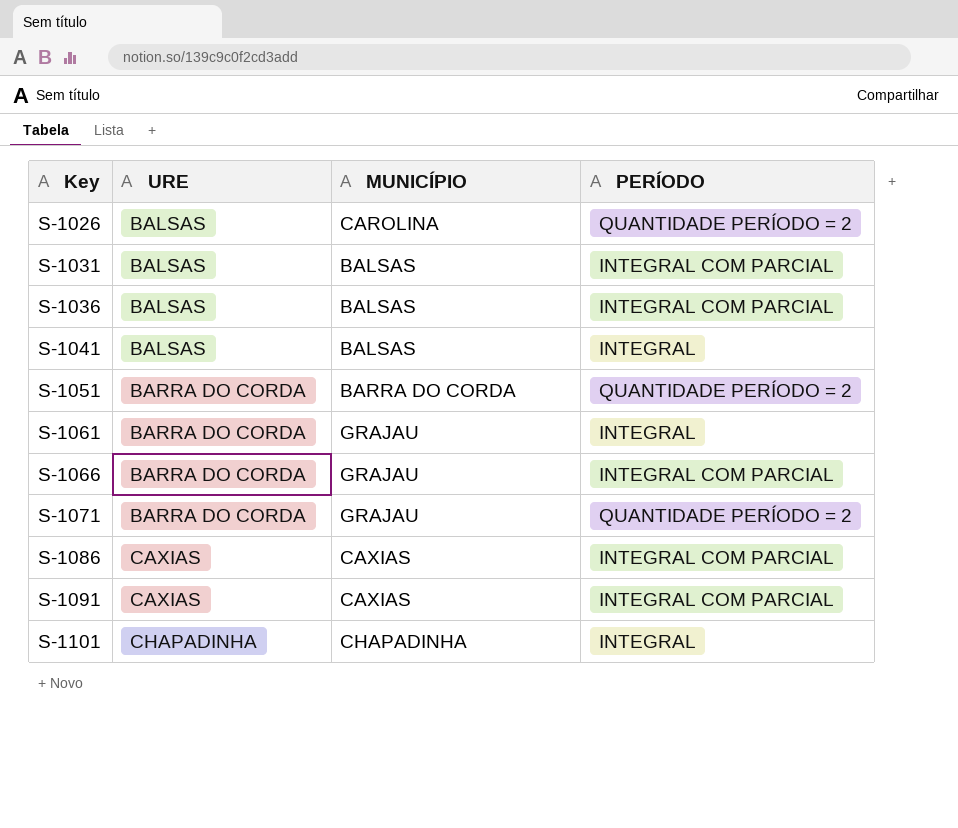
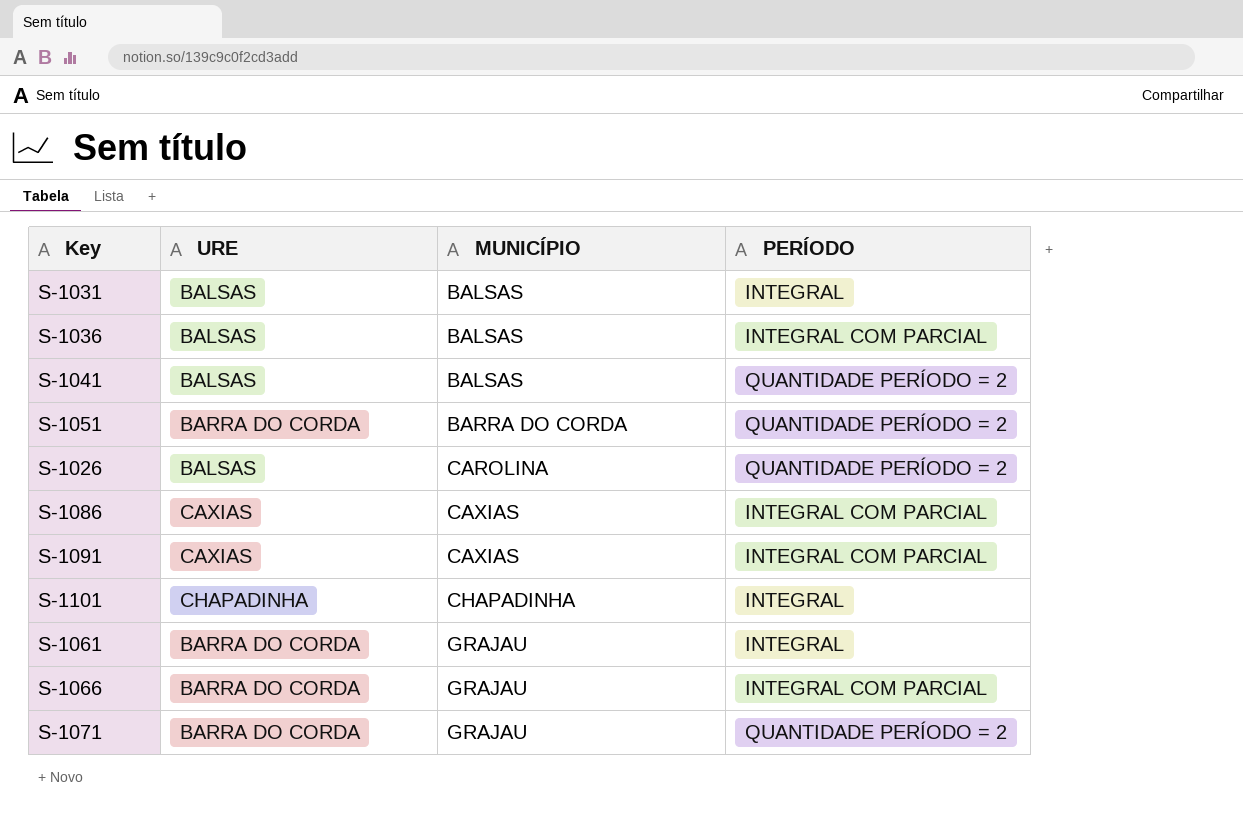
row order: Key ascending -> MUNICÍPIO ascending
S-1031 | PERÍODO: INTEGRAL COM PARCIAL -> INTEGRAL
S-1041 | PERÍODO: INTEGRAL -> QUANTIDADE PERÍODO = 2

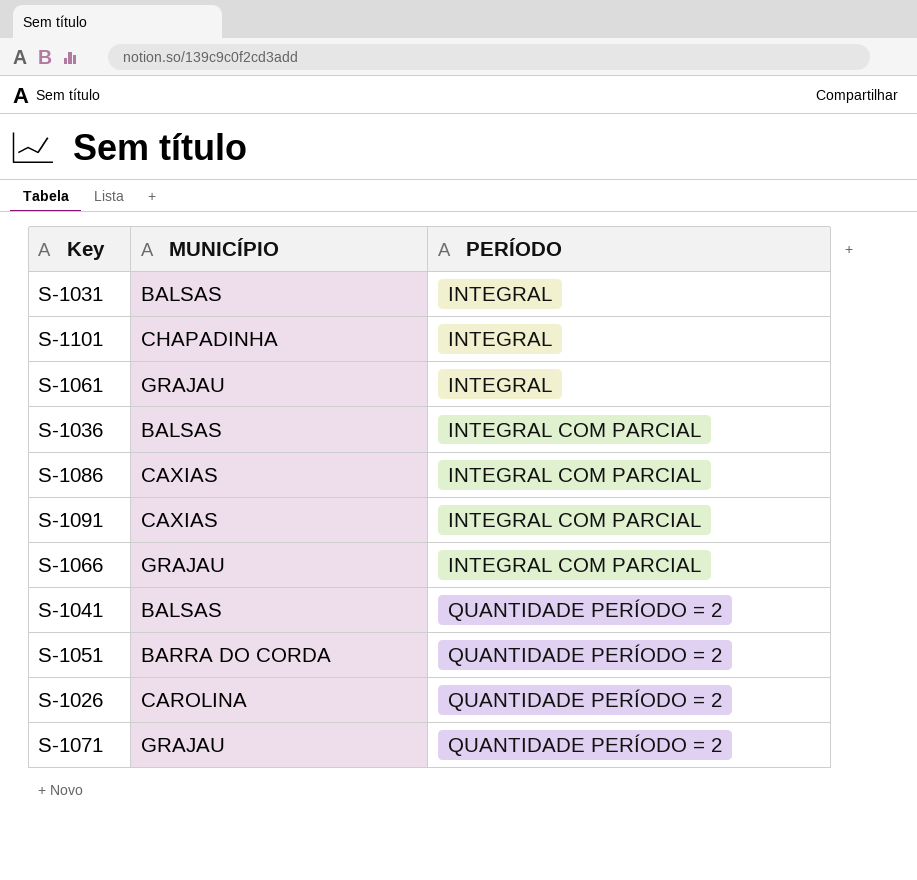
row order: MUNICÍPIO ascending -> PERÍODO ascending
column URE | position: 2 -> none

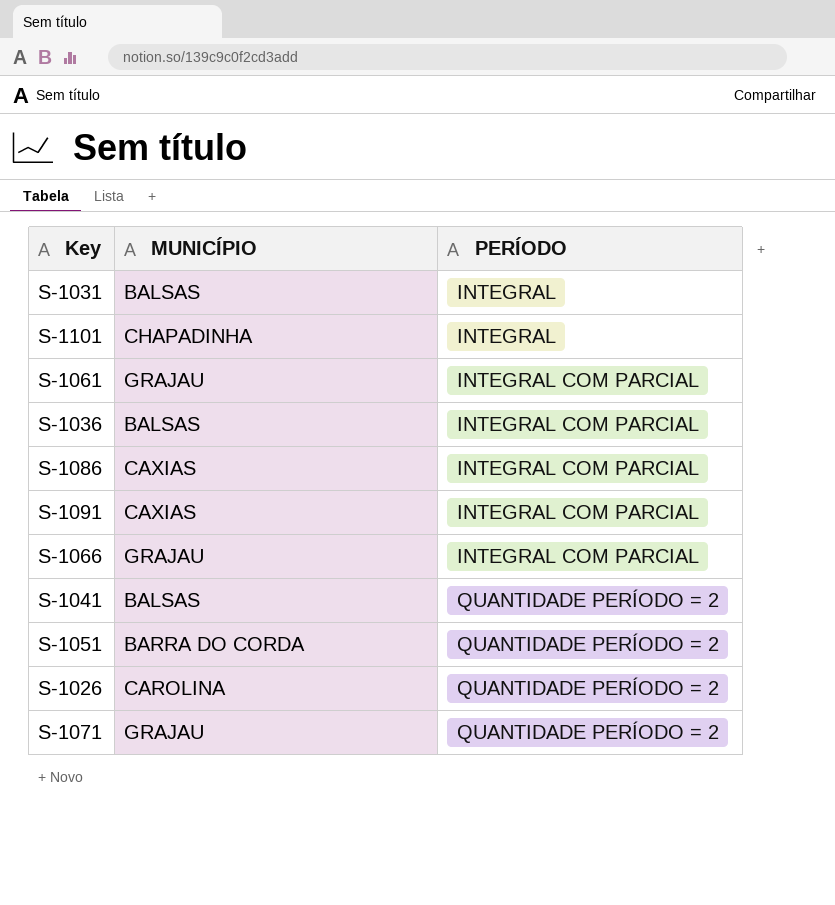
S-1061 | PERÍODO: INTEGRAL -> INTEGRAL COM PARCIAL

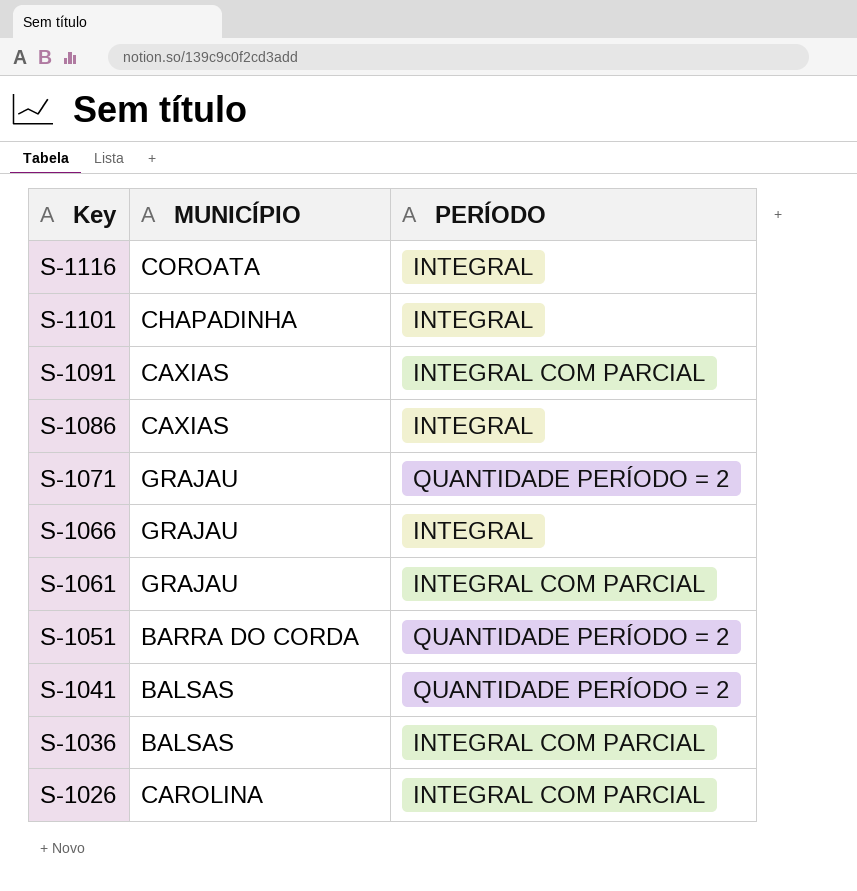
row order: PERÍODO ascending -> Key descending
row S-1031: BALSAS | INTEGRAL -> none
row S-1116: none -> COROATA | INTEGRAL
S-1086 | PERÍODO: INTEGRAL COM PARCIAL -> INTEGRAL
S-1066 | PERÍODO: INTEGRAL COM PARCIAL -> INTEGRAL
S-1026 | PERÍODO: QUANTIDADE PERÍODO = 2 -> INTEGRAL COM PARCIAL

